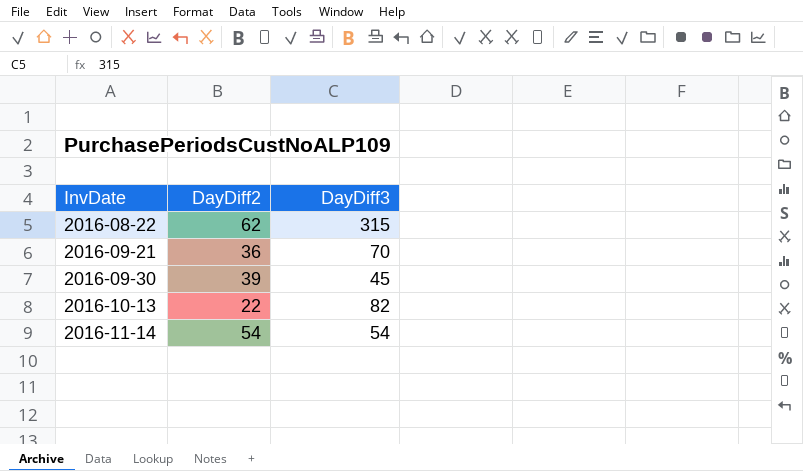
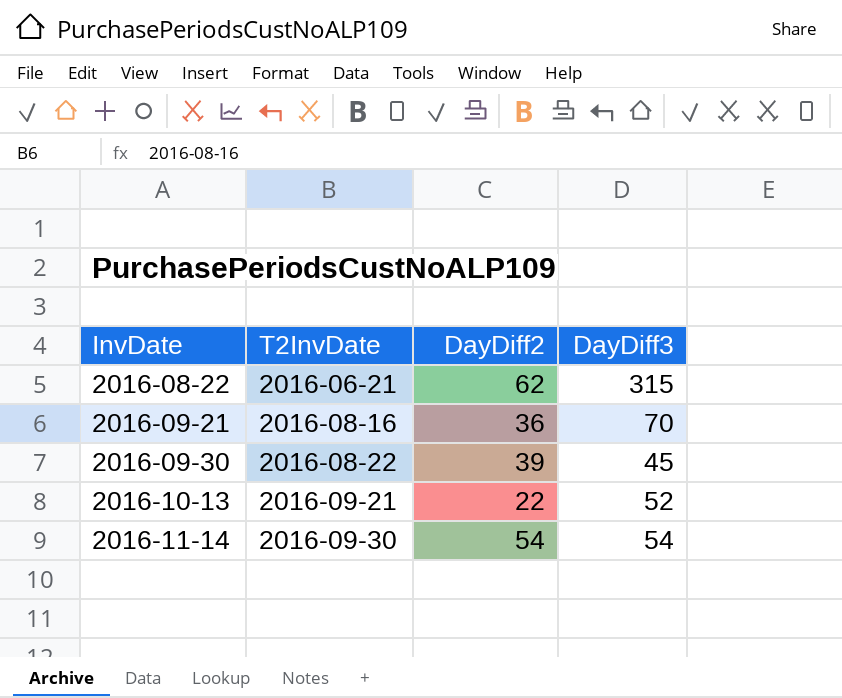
column T2InvDate | position: none -> 2
2016-10-13 | DayDiff3: 82 -> 52

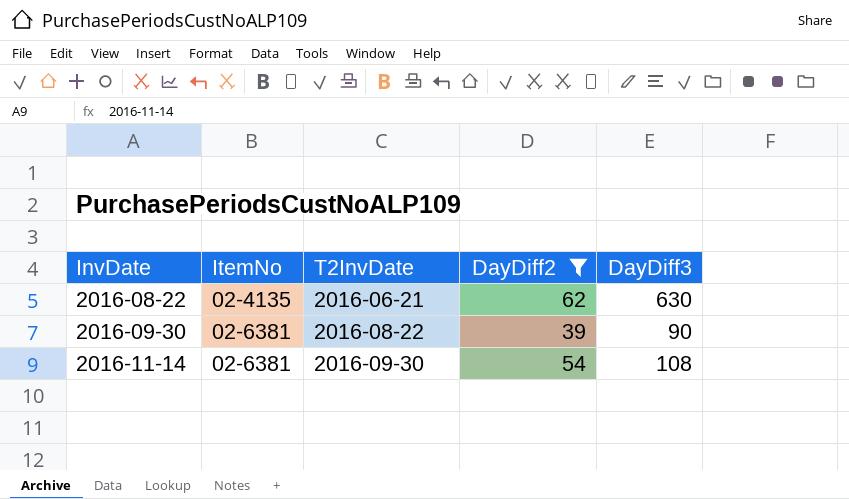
filter: none -> DayDiff2 >= 39
column ItemNo | position: none -> 2
2016-08-22 | DayDiff3: 315 -> 630
2016-09-30 | DayDiff3: 45 -> 90
2016-11-14 | DayDiff3: 54 -> 108

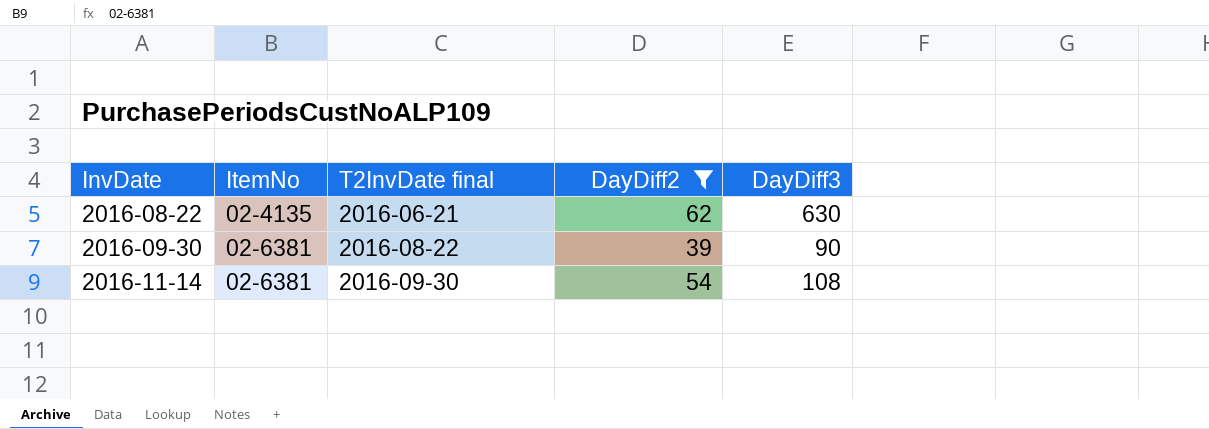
column name: T2InvDate -> T2InvDate final

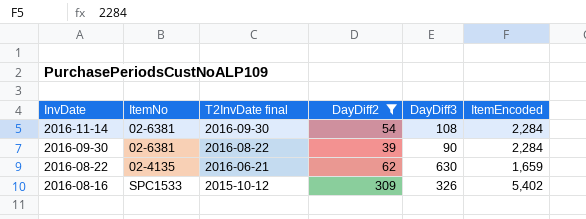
row order: InvDate ascending -> InvDate descending
column ItemEncoded | position: none -> 6
row 2016-08-16: none -> SPC1533 | 2015-10-12 | 309 | 326 | 5,402

